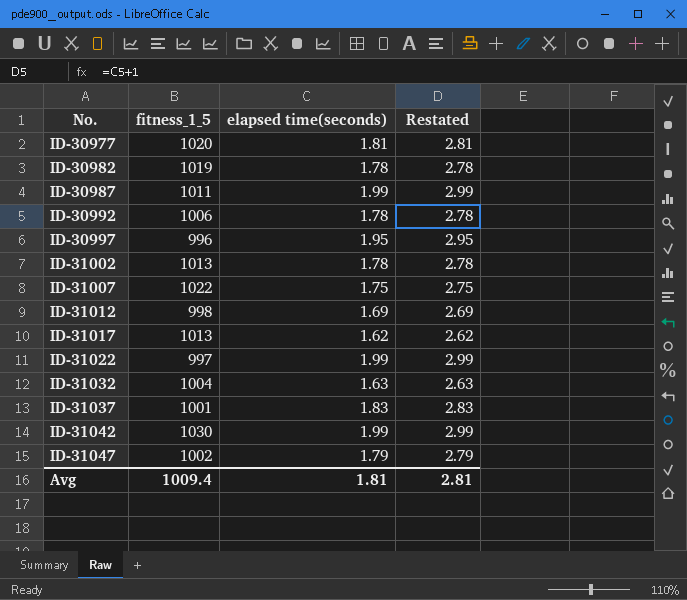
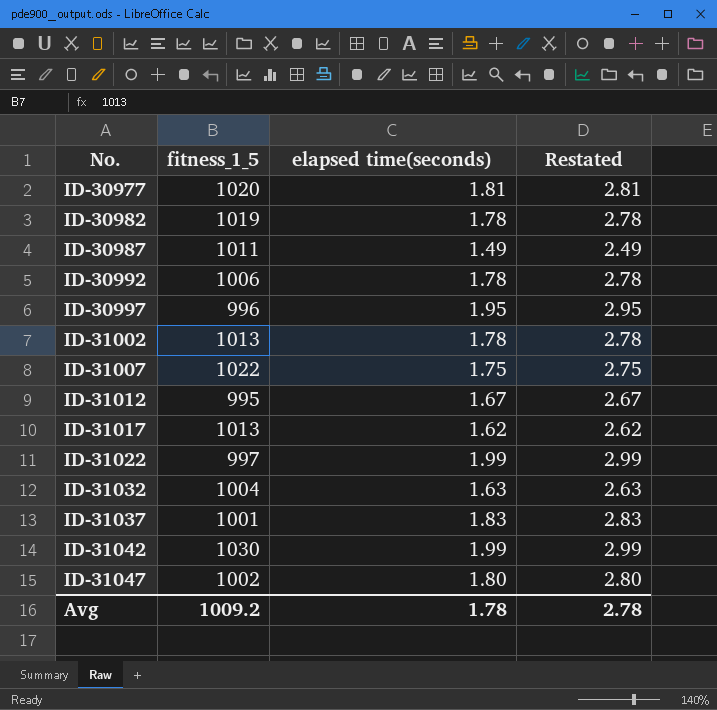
ID-30987 | elapsed time(seconds): 1.99 -> 1.49
ID-30987 | Restated: 2.99 -> 2.49
ID-31012 | fitness_1_5: 998 -> 995
ID-31012 | elapsed time(seconds): 1.69 -> 1.67
ID-31012 | Restated: 2.69 -> 2.67
ID-31047 | elapsed time(seconds): 1.79 -> 1.80
ID-31047 | Restated: 2.79 -> 2.80
Avg | fitness_1_5: 1009.4 -> 1009.2
Avg | elapsed time(seconds): 1.81 -> 1.78
Avg | Restated: 2.81 -> 2.78

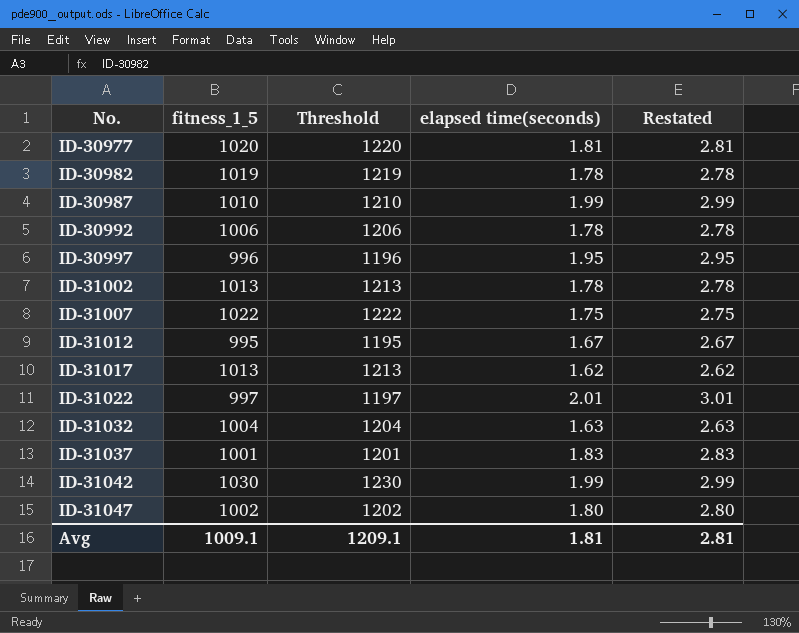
column Threshold | formula: none -> [fitness_1_5] + 200
ID-30987 | fitness_1_5: 1011 -> 1010
ID-30987 | elapsed time(seconds): 1.49 -> 1.99
ID-30987 | Restated: 2.49 -> 2.99
ID-31022 | elapsed time(seconds): 1.99 -> 2.01
ID-31022 | Restated: 2.99 -> 3.01
Avg | fitness_1_5: 1009.2 -> 1009.1
Avg | elapsed time(seconds): 1.78 -> 1.81
Avg | Restated: 2.78 -> 2.81

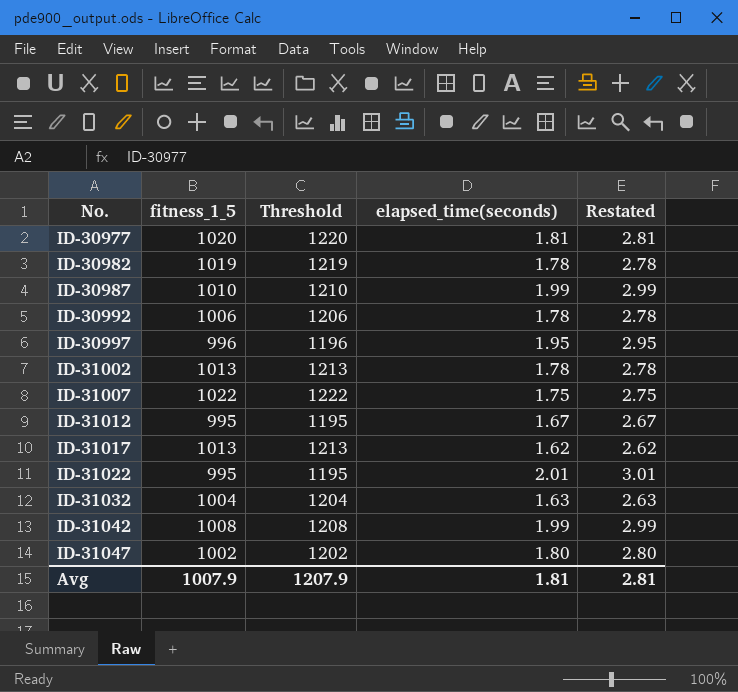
column name: elapsed time(seconds) -> elapsed_time(seconds)
row ID-31037: 1001 | 1201 | 1.83 | 2.83 -> none
ID-31022 | fitness_1_5: 997 -> 995
ID-31022 | Threshold: 1197 -> 1195
ID-31042 | fitness_1_5: 1030 -> 1008
ID-31042 | Threshold: 1230 -> 1208
Avg | fitness_1_5: 1009.1 -> 1007.9
Avg | Threshold: 1209.1 -> 1207.9

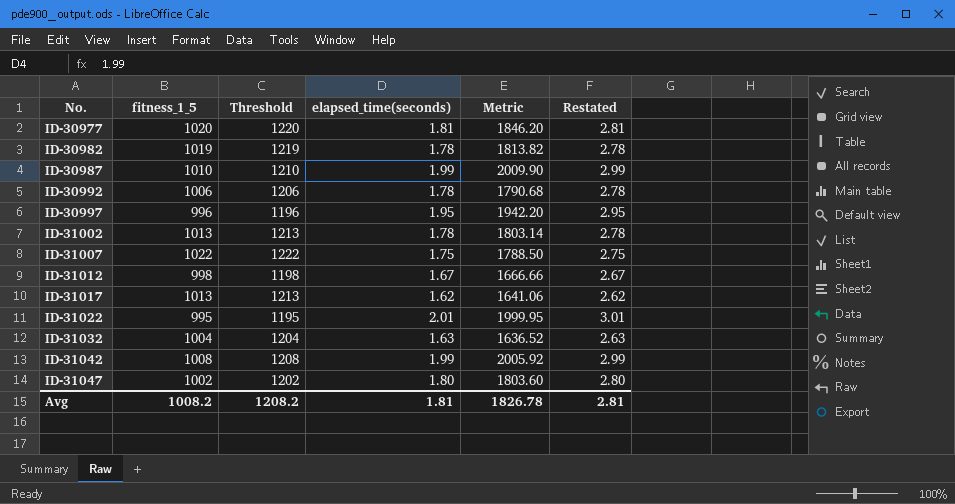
column Metric | formula: none -> [fitness_1_5] * [elapsed_time(seconds)]
ID-31012 | fitness_1_5: 995 -> 998
ID-31012 | Threshold: 1195 -> 1198
Avg | fitness_1_5: 1007.9 -> 1008.2
Avg | Threshold: 1207.9 -> 1208.2

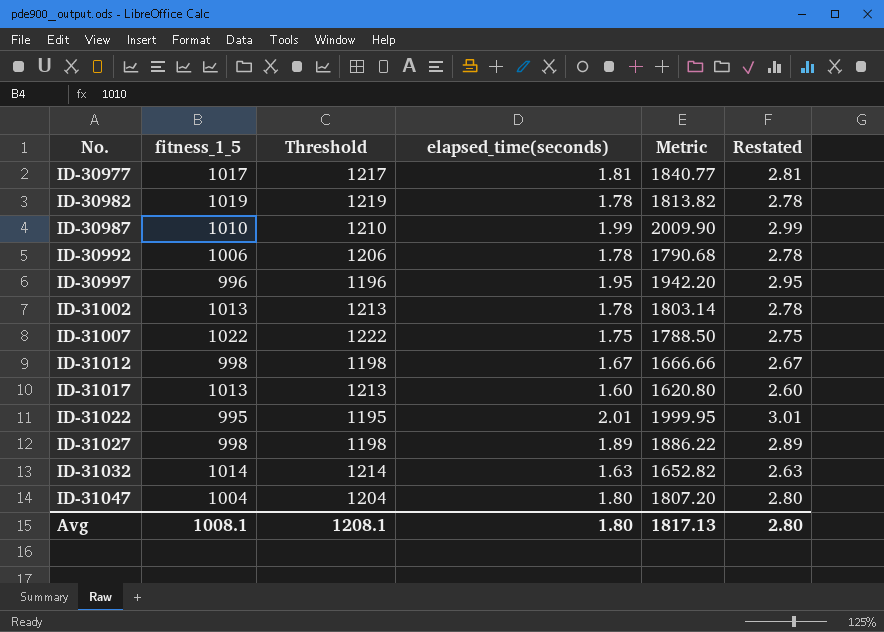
row ID-31042: 1008 | 1208 | 1.99 | 2005.92 | 2.99 -> none
ID-30977 | fitness_1_5: 1020 -> 1017
ID-30977 | Threshold: 1220 -> 1217
ID-30977 | Metric: 1846.20 -> 1840.77
ID-31017 | elapsed_time(seconds): 1.62 -> 1.60
ID-31017 | Metric: 1641.06 -> 1620.80
ID-31017 | Restated: 2.62 -> 2.60
row ID-31027: none -> 998 | 1198 | 1.89 | 1886.22 | 2.89
ID-31032 | fitness_1_5: 1004 -> 1014
ID-31032 | Threshold: 1204 -> 1214
ID-31032 | Metric: 1636.52 -> 1652.82
ID-31047 | fitness_1_5: 1002 -> 1004
ID-31047 | Threshold: 1202 -> 1204
ID-31047 | Metric: 1803.60 -> 1807.20
Avg | fitness_1_5: 1008.2 -> 1008.1
Avg | Threshold: 1208.2 -> 1208.1
Avg | elapsed_time(seconds): 1.81 -> 1.80
Avg | Metric: 1826.78 -> 1817.13
Avg | Restated: 2.81 -> 2.80

